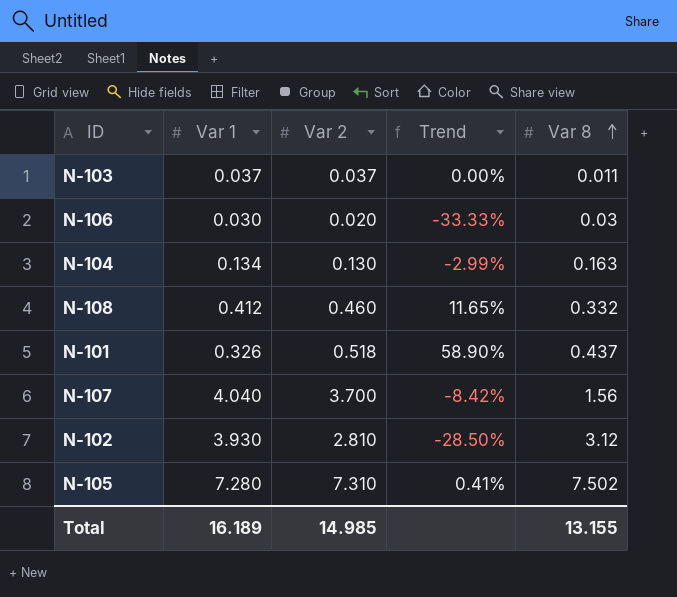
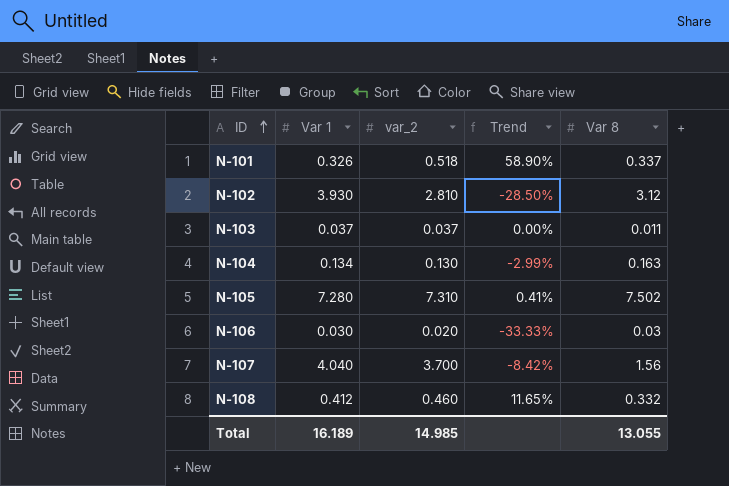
row order: Var 8 ascending -> ID ascending
column name: Var 2 -> var_2
N-101 | Var 8: 0.437 -> 0.337
Total | Var 8: 13.155 -> 13.055

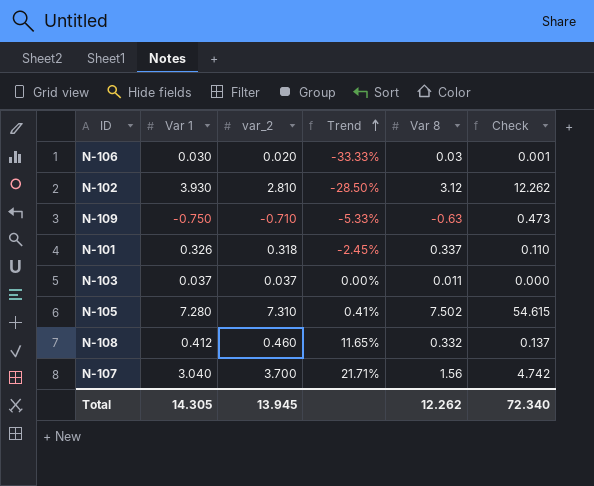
row order: ID ascending -> Trend ascending
column Check | formula: none -> [Var 1] * [Var 8]
row N-104: 0.134 | 0.130 | -2.99% | 0.163 -> none
row N-109: none -> -0.750 | -0.710 | -5.33% | -0.63 | 0.473
N-101 | var_2: 0.518 -> 0.318
N-101 | Trend: 58.90% -> -2.45%
N-107 | Var 1: 4.040 -> 3.040
N-107 | Trend: -8.42% -> 21.71%
Total | Var 1: 16.189 -> 14.305
Total | var_2: 14.985 -> 13.945
Total | Var 8: 13.055 -> 12.262

